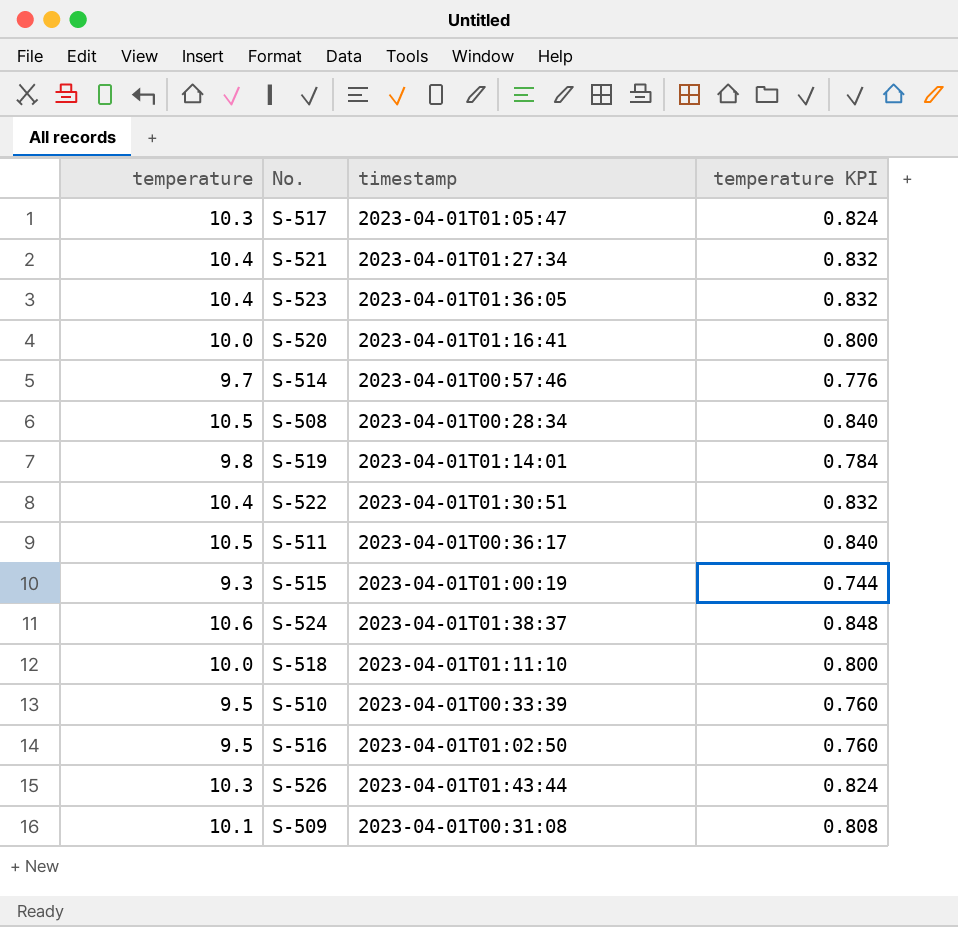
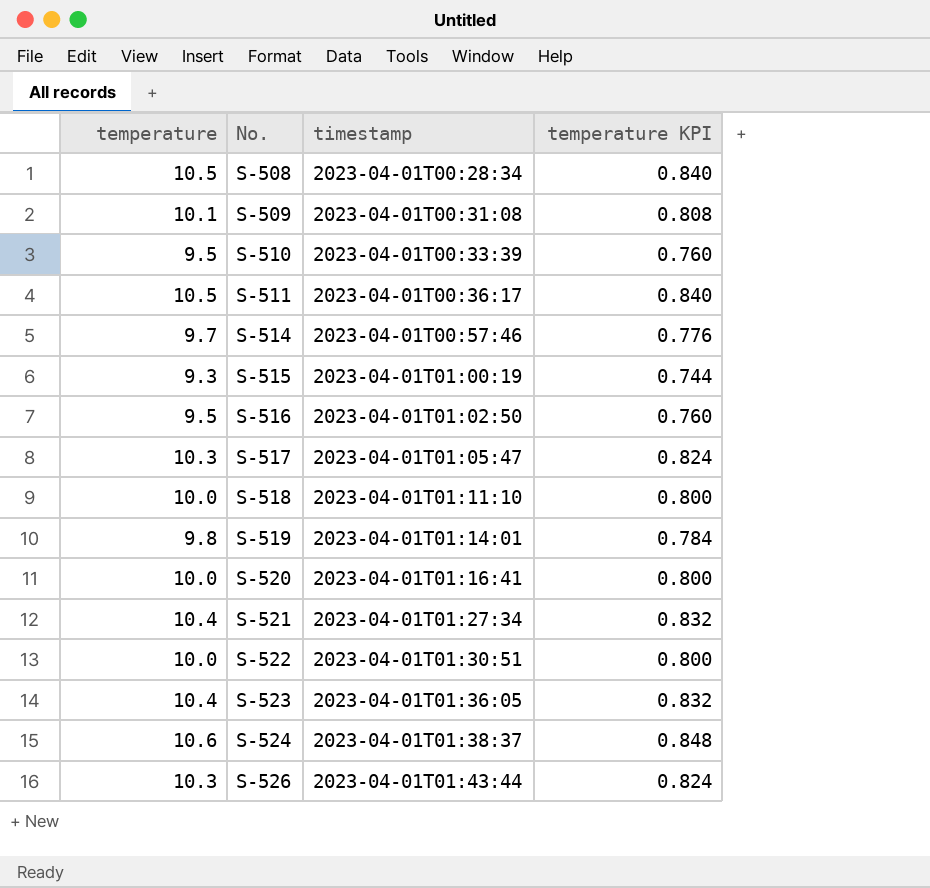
row order: none -> No. ascending
S-522 | temperature: 10.4 -> 10.0
S-522 | temperature KPI: 0.832 -> 0.800

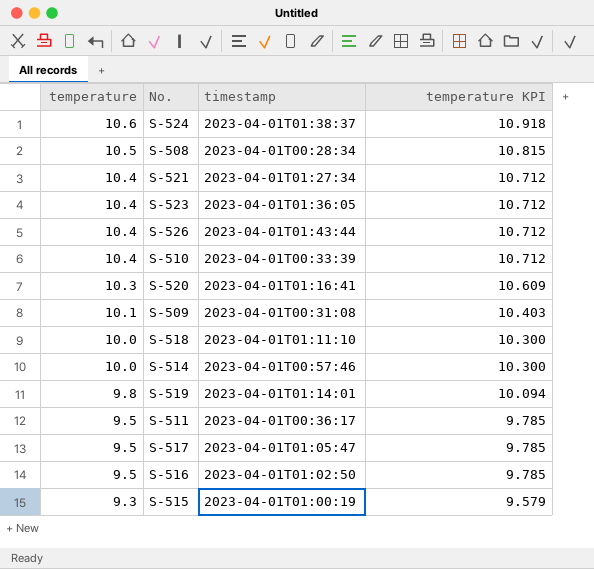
row order: No. ascending -> temperature descending
column temperature KPI | formula: [temperature] * 0.08 -> [temperature] * 1.03
row S-522: 10.0 | 2023-04-01T01:30:51 | 0.800 -> none
S-526 | temperature: 10.3 -> 10.4
S-510 | temperature: 9.5 -> 10.4
S-520 | temperature: 10.0 -> 10.3
S-514 | temperature: 9.7 -> 10.0
S-511 | temperature: 10.5 -> 9.5
S-517 | temperature: 10.3 -> 9.5

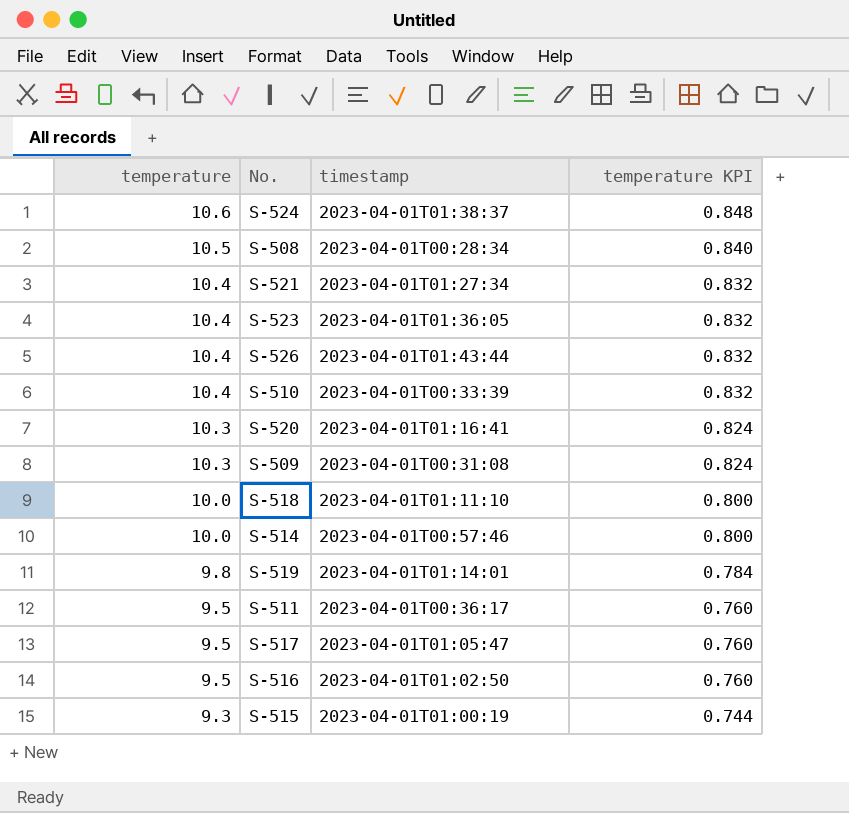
column temperature KPI | formula: [temperature] * 1.03 -> [temperature] * 0.08
S-509 | temperature: 10.1 -> 10.3

